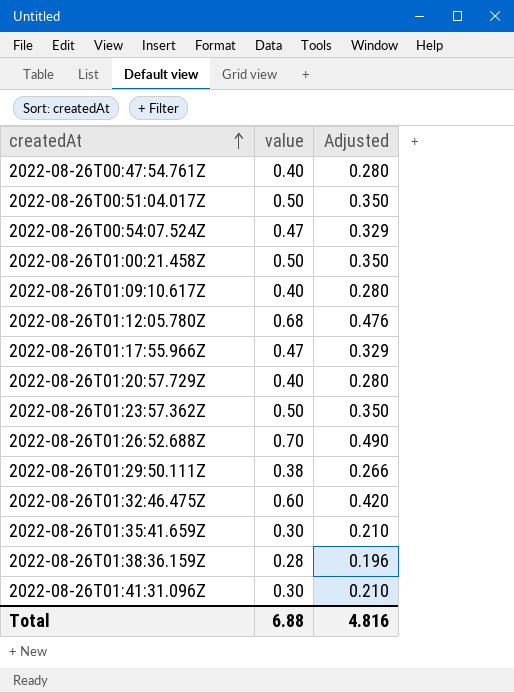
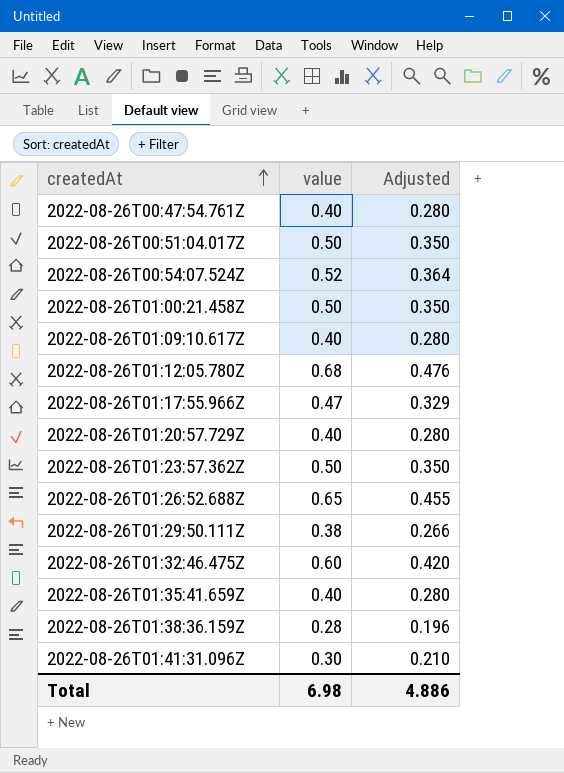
2022-08-26T00:54:07.524Z | value: 0.47 -> 0.52
2022-08-26T00:54:07.524Z | Adjusted: 0.329 -> 0.364
2022-08-26T01:26:52.688Z | value: 0.70 -> 0.65
2022-08-26T01:26:52.688Z | Adjusted: 0.490 -> 0.455
2022-08-26T01:35:41.659Z | value: 0.30 -> 0.40
2022-08-26T01:35:41.659Z | Adjusted: 0.210 -> 0.280
Total | value: 6.88 -> 6.98
Total | Adjusted: 4.816 -> 4.886

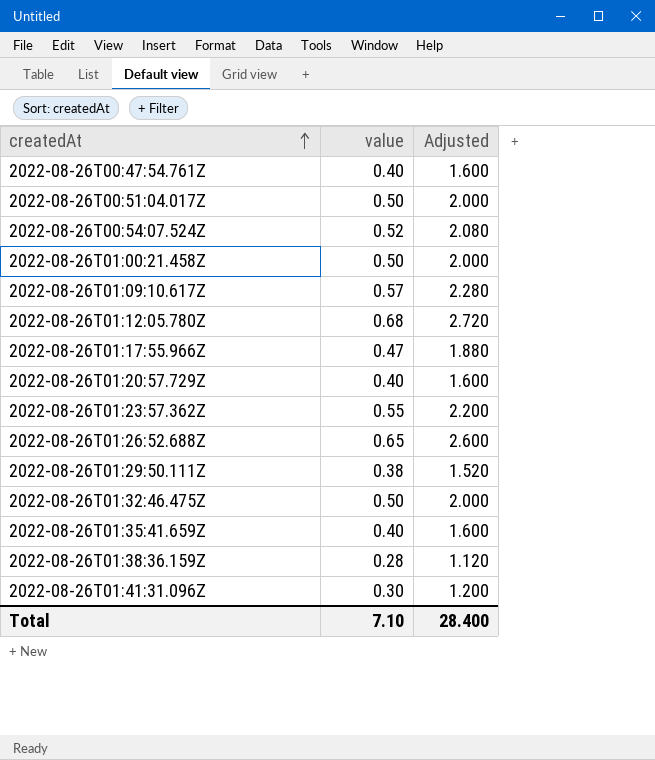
column Adjusted | formula: [value] * 0.7 -> [value] * 4
2022-08-26T01:09:10.617Z | value: 0.40 -> 0.57
2022-08-26T01:23:57.362Z | value: 0.50 -> 0.55
2022-08-26T01:32:46.475Z | value: 0.60 -> 0.50
Total | value: 6.98 -> 7.10
Total | Adjusted: 4.886 -> 28.400

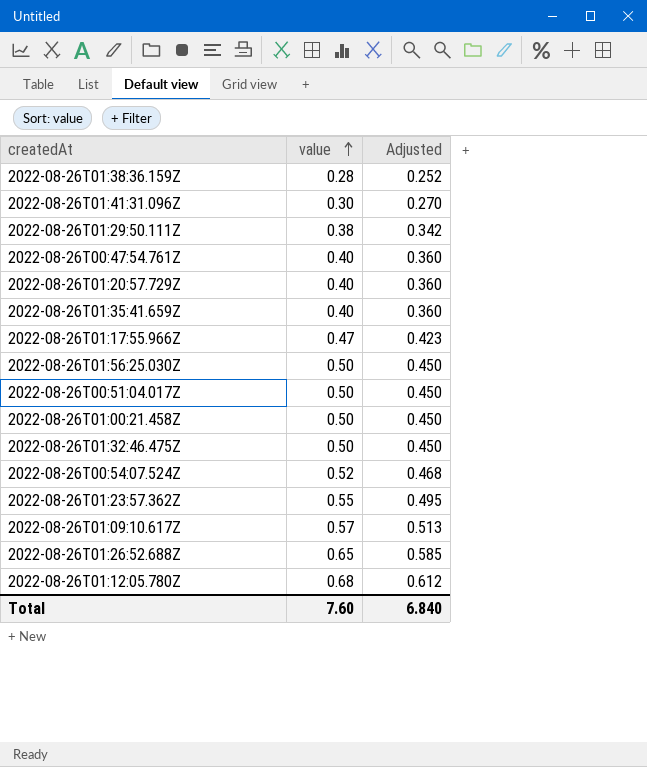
row order: createdAt ascending -> value ascending
column Adjusted | formula: [value] * 4 -> [value] * 0.9
row 2022-08-26T01:56:25.030Z: none -> 0.50 | 0.450
Total | value: 7.10 -> 7.60
Total | Adjusted: 28.400 -> 6.840

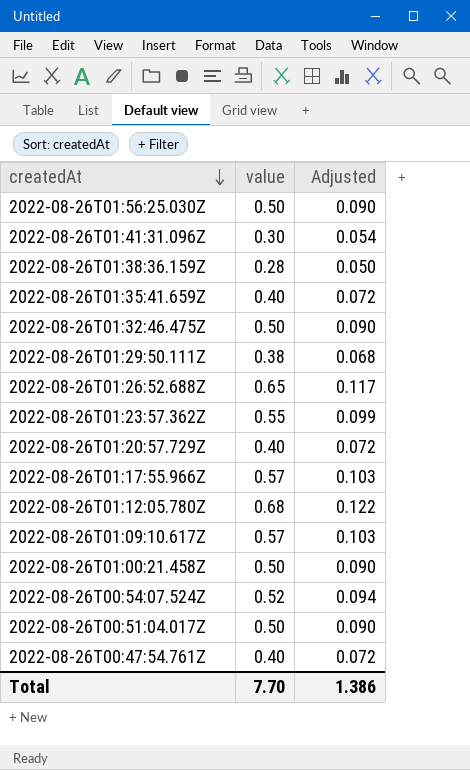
row order: value ascending -> createdAt descending
column Adjusted | formula: [value] * 0.9 -> [value] * 0.18
2022-08-26T01:17:55.966Z | value: 0.47 -> 0.57
Total | value: 7.60 -> 7.70
Total | Adjusted: 6.840 -> 1.386

